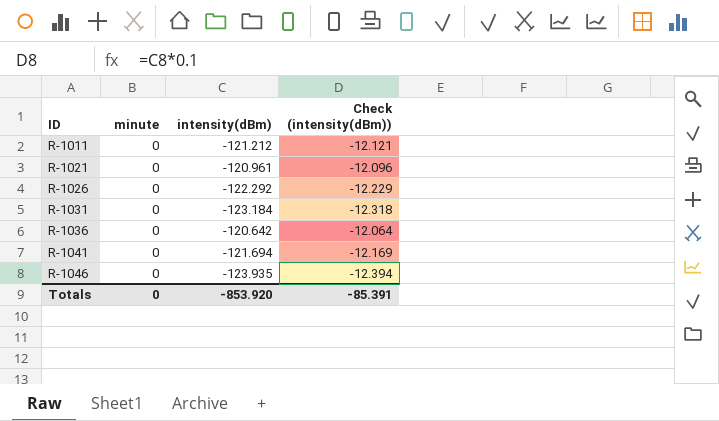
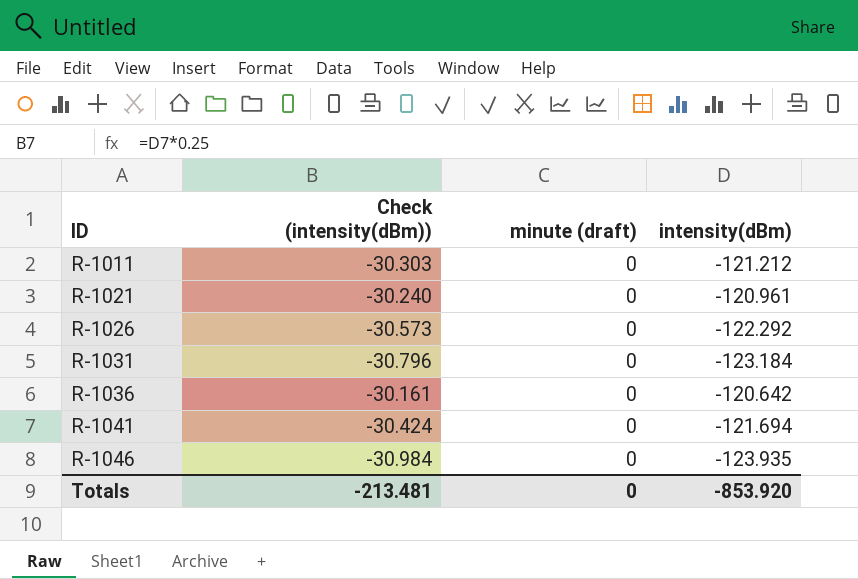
column Check (intensity(dBm)) | formula: [intensity(dBm)] * 0.1 -> [intensity(dBm)] * 0.25
column Check (intensity(dBm)) | position: 4 -> 2
column name: minute -> minute (draft)
Totals | Check (intensity(dBm)): -85.391 -> -213.481

